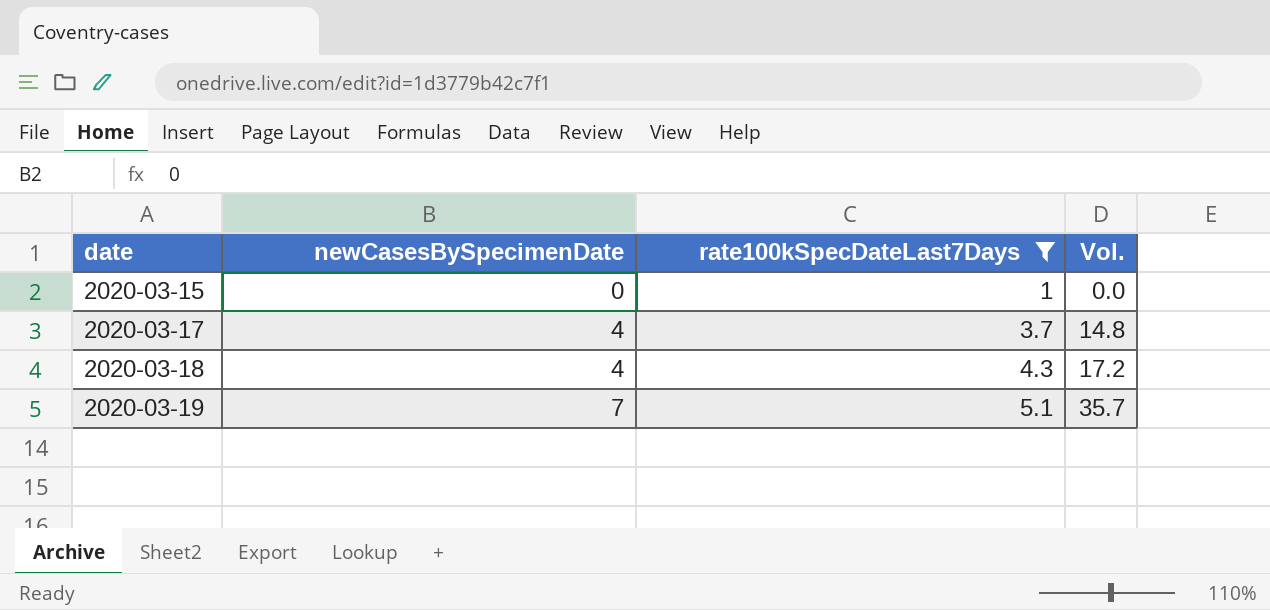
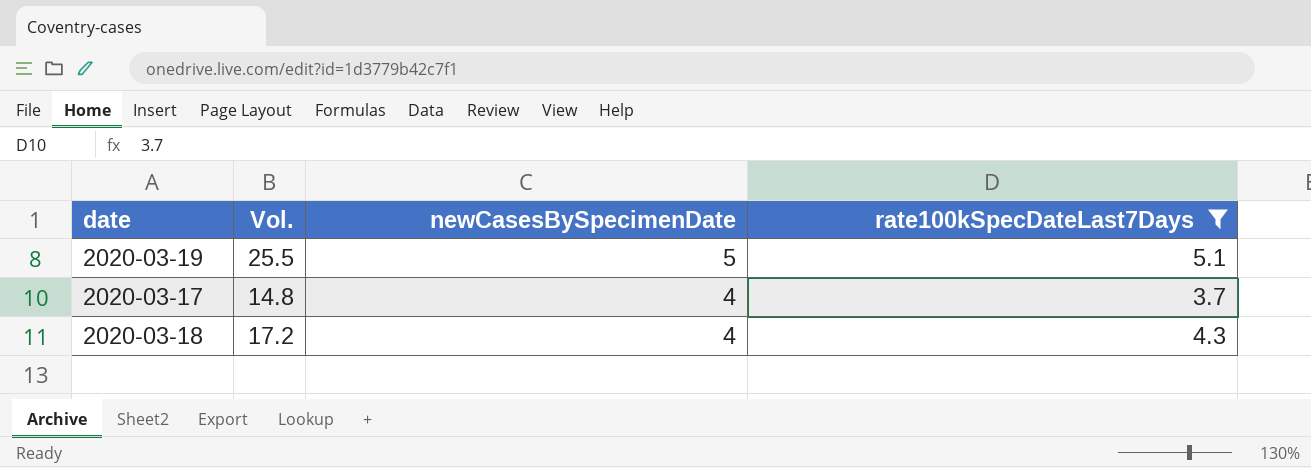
row order: date ascending -> newCasesBySpecimenDate descending
column Vol. | position: 4 -> 2
row 2020-03-15: 0 | 1 | 0.0 -> none
2020-03-19 | Vol.: 35.7 -> 25.5
2020-03-19 | newCasesBySpecimenDate: 7 -> 5

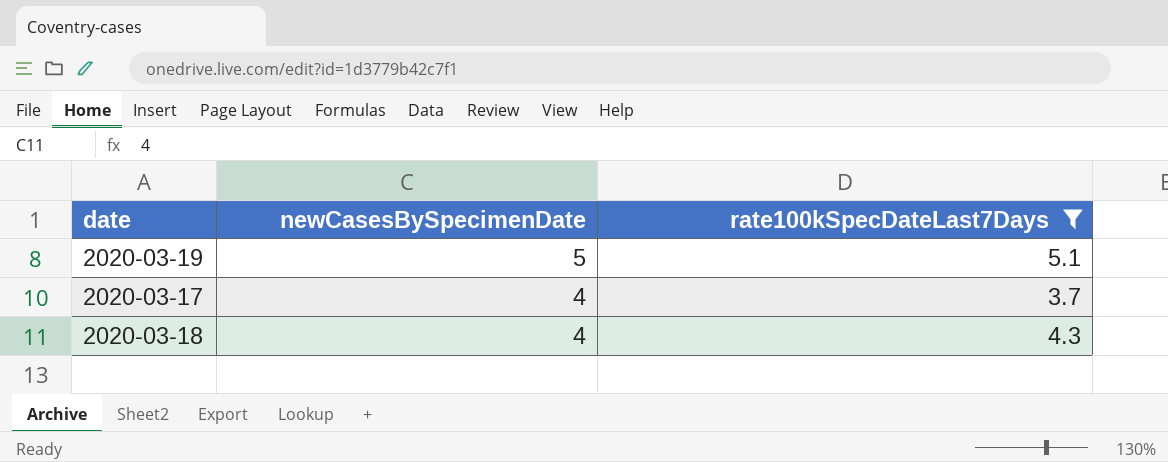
column Vol. | formula: [newCasesBySpecimenDate] * [rate100kSpecDateLast7Days] -> none

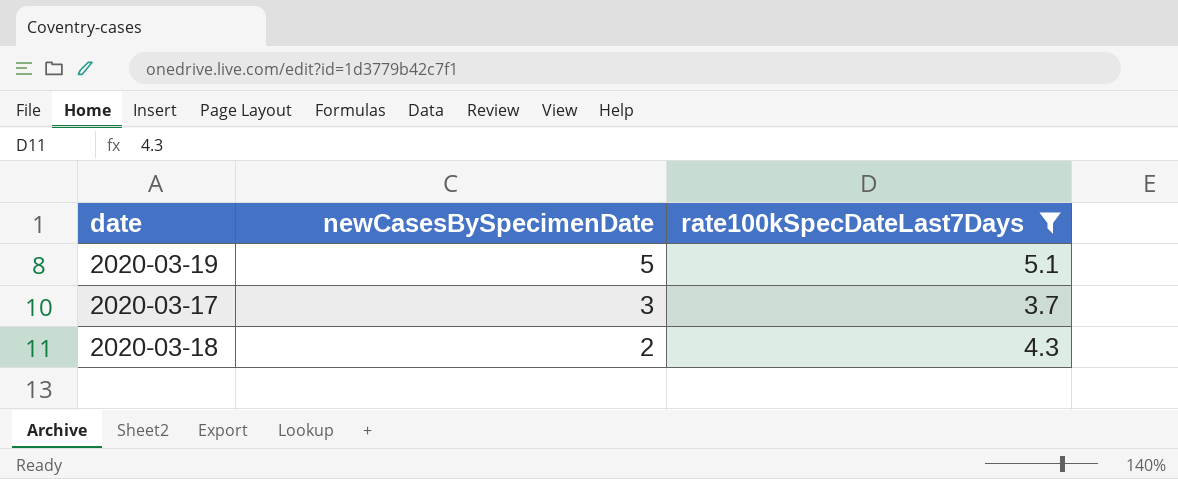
2020-03-17 | newCasesBySpecimenDate: 4 -> 3
2020-03-18 | newCasesBySpecimenDate: 4 -> 2

